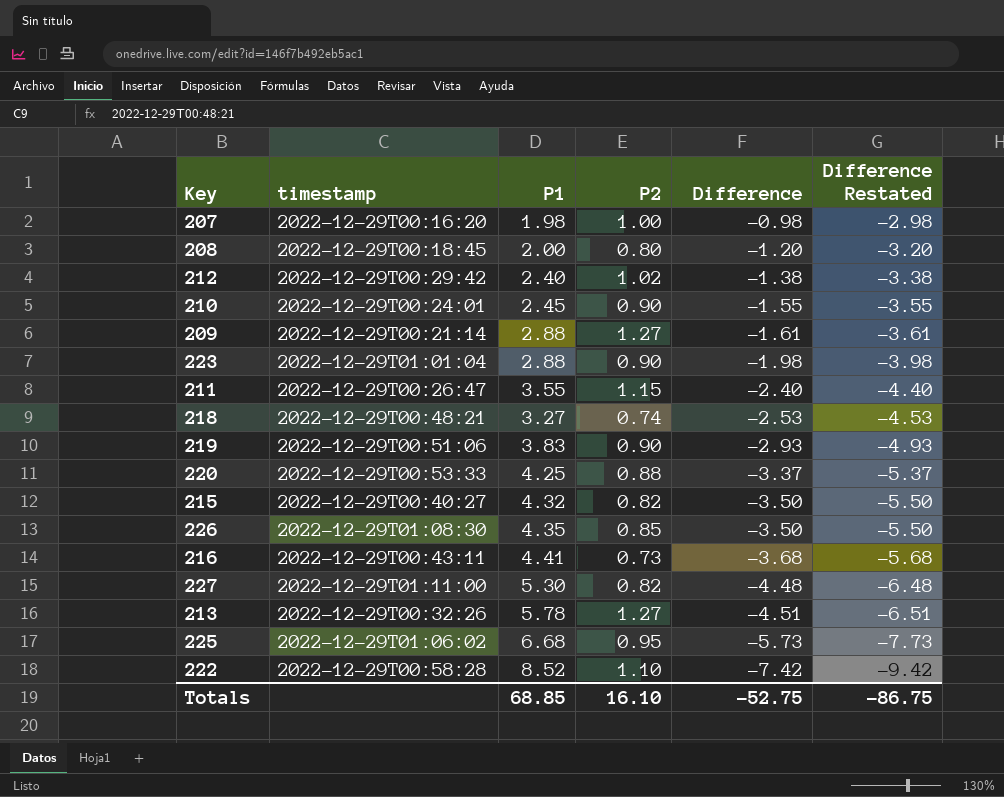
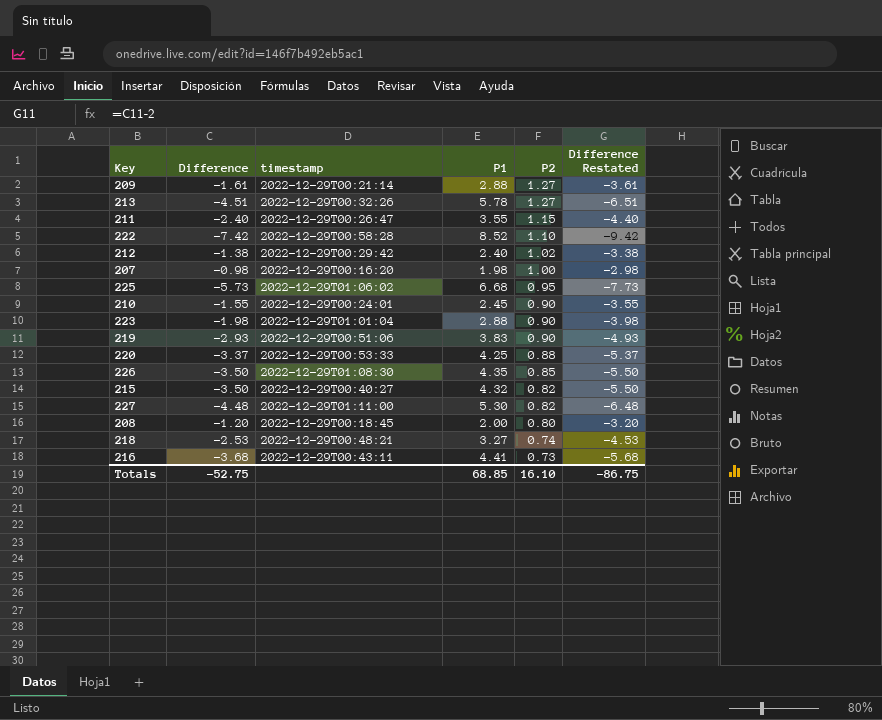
row order: Difference descending -> P2 descending
column Difference | position: 5 -> 2

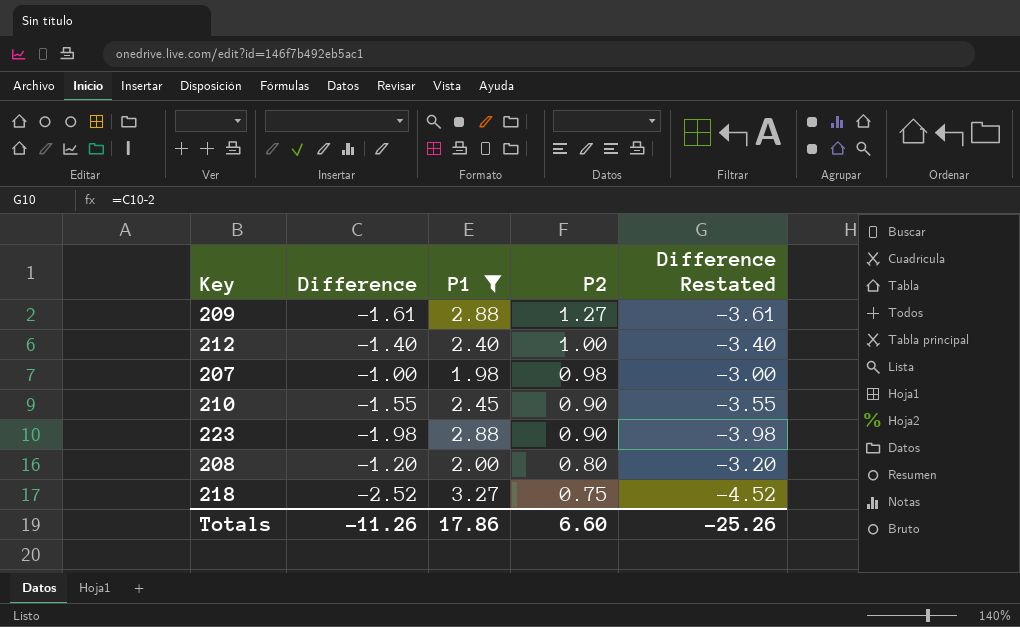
filter: none -> P1 <= 3.27
column timestamp | position: 3 -> none
212 | Difference: -1.38 -> -1.40
212 | P2: 1.02 -> 1.00
212 | Difference Restated: -3.38 -> -3.40
207 | Difference: -0.98 -> -1.00
207 | P2: 1.00 -> 0.98
207 | Difference Restated: -2.98 -> -3.00
218 | Difference: -2.53 -> -2.52
218 | P2: 0.74 -> 0.75
218 | Difference Restated: -4.53 -> -4.52
Totals | Difference: -52.75 -> -11.26
Totals | P1: 68.85 -> 17.86
Totals | P2: 16.10 -> 6.60
Totals | Difference Restated: -86.75 -> -25.26

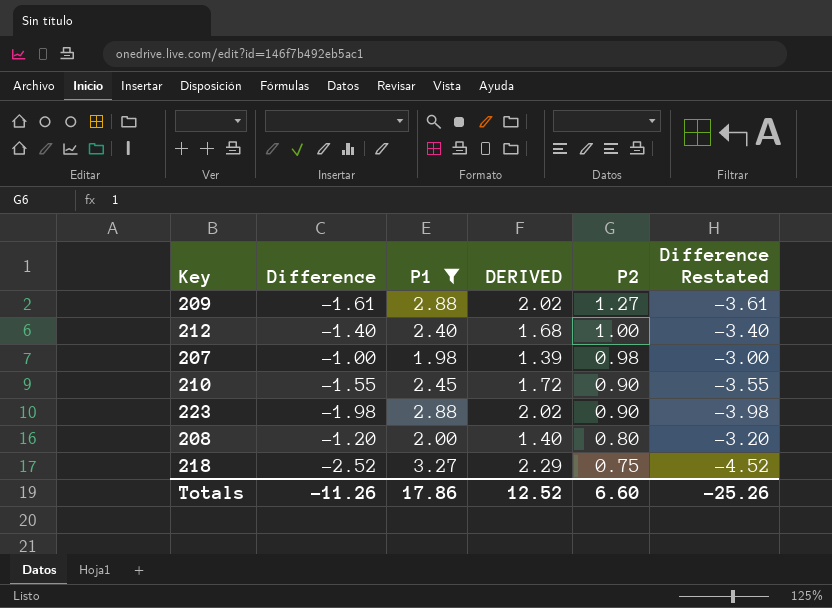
column DERIVED | formula: none -> [P1] * 0.7

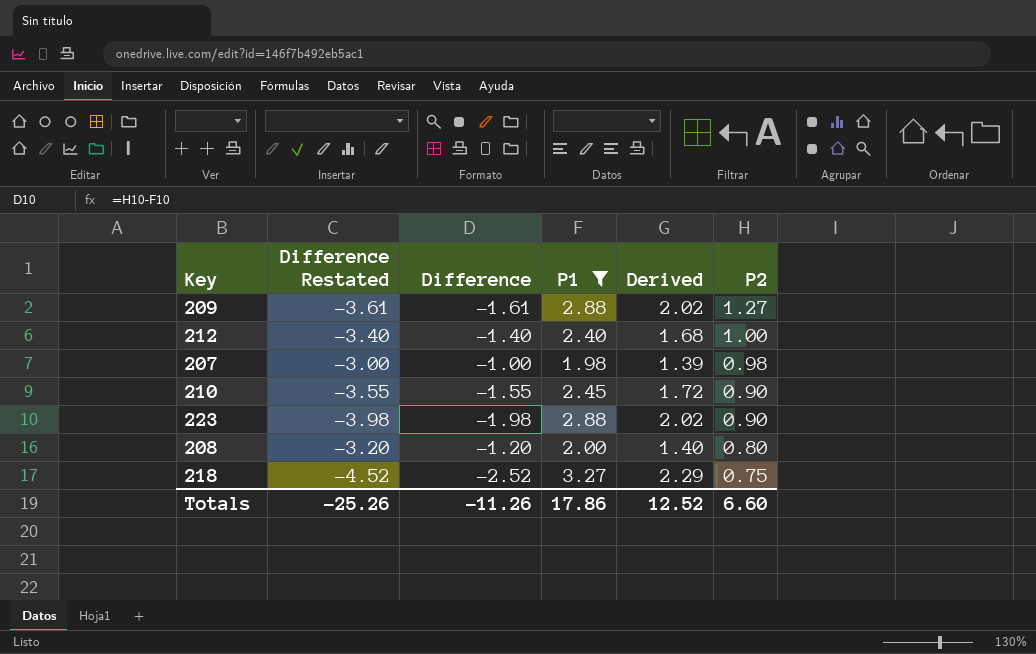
column Difference Restated | position: 6 -> 2
column name: DERIVED -> Derived

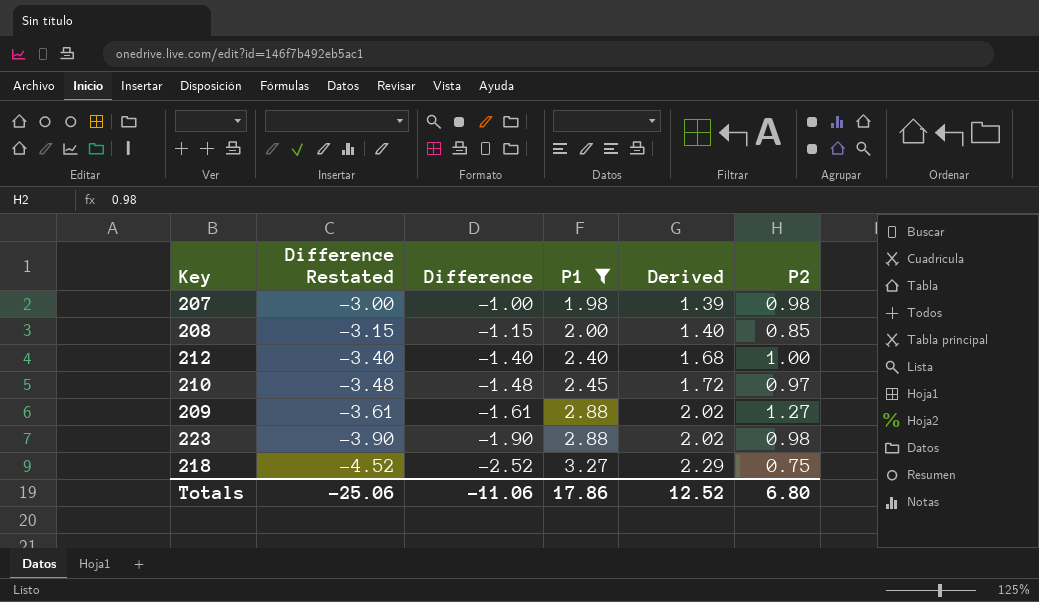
row order: P2 descending -> Difference Restated descending
208 | Difference Restated: -3.20 -> -3.15
208 | Difference: -1.20 -> -1.15
208 | P2: 0.80 -> 0.85
210 | Difference Restated: -3.55 -> -3.48
210 | Difference: -1.55 -> -1.48
210 | P2: 0.90 -> 0.97
223 | Difference Restated: -3.98 -> -3.90
223 | Difference: -1.98 -> -1.90
223 | P2: 0.90 -> 0.98
Totals | Difference Restated: -25.26 -> -25.06
Totals | Difference: -11.26 -> -11.06
Totals | P2: 6.60 -> 6.80

